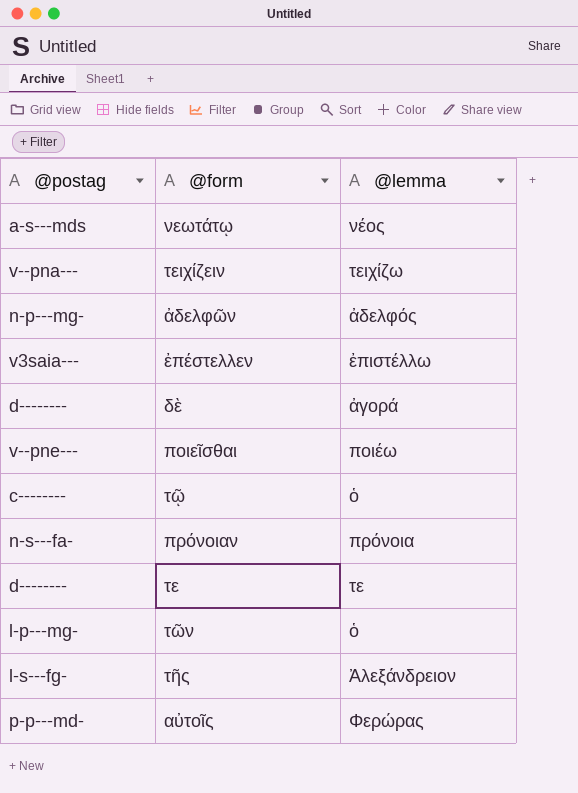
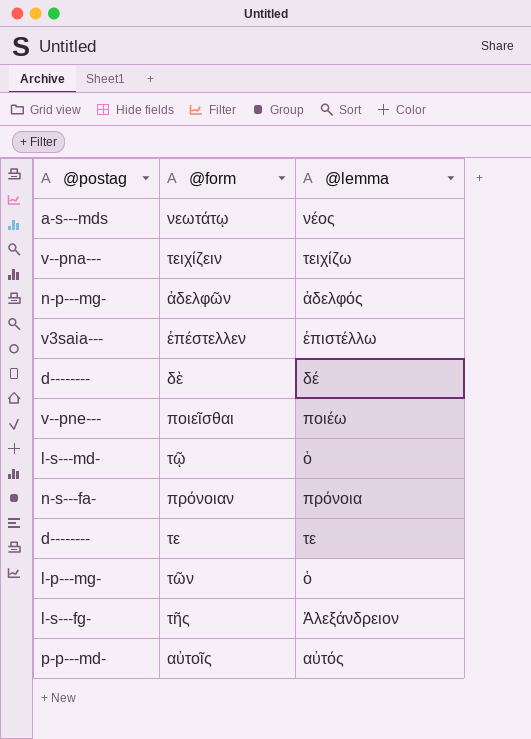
δὲ | @lemma: ἀγορά -> δέ
τῷ | @postag: c-------- -> l-s---md-
αὐτοῖς | @lemma: Φερώρας -> αὐτός

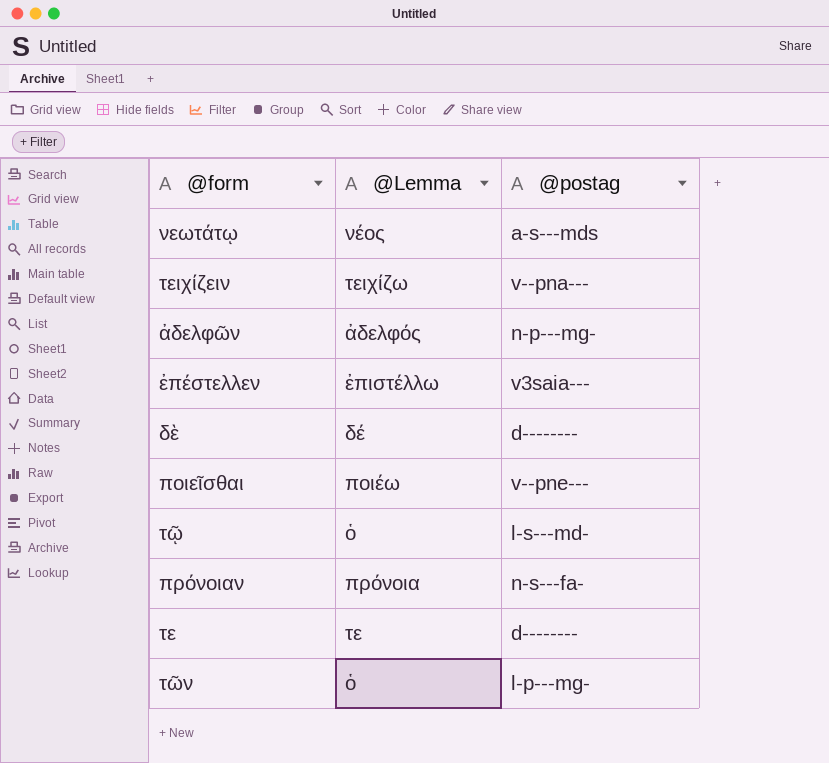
column name: @lemma -> @Lemma
column @postag | position: 1 -> 3
row τῆς: l-s---fg- | Ἀλεξάνδρειον -> none
row αὐτοῖς: p-p---md- | αὐτός -> none

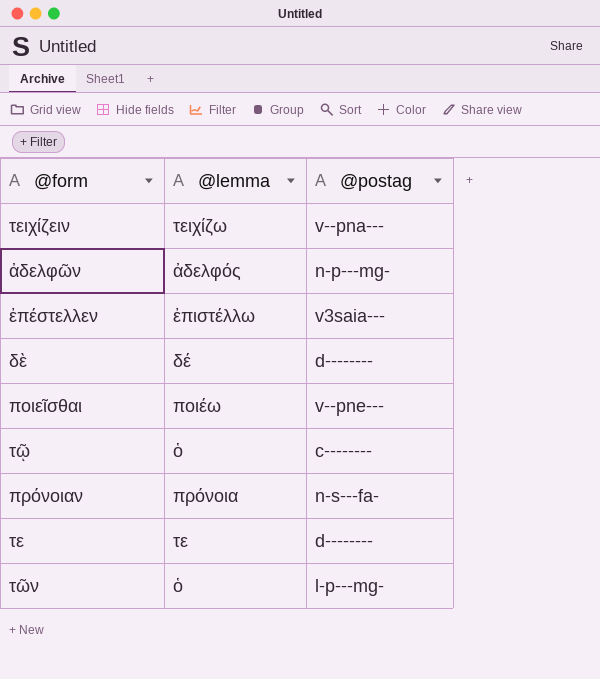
column name: @Lemma -> @lemma
row νεωτάτῳ: νέος | a-s---mds -> none
τῷ | @postag: l-s---md- -> c--------

